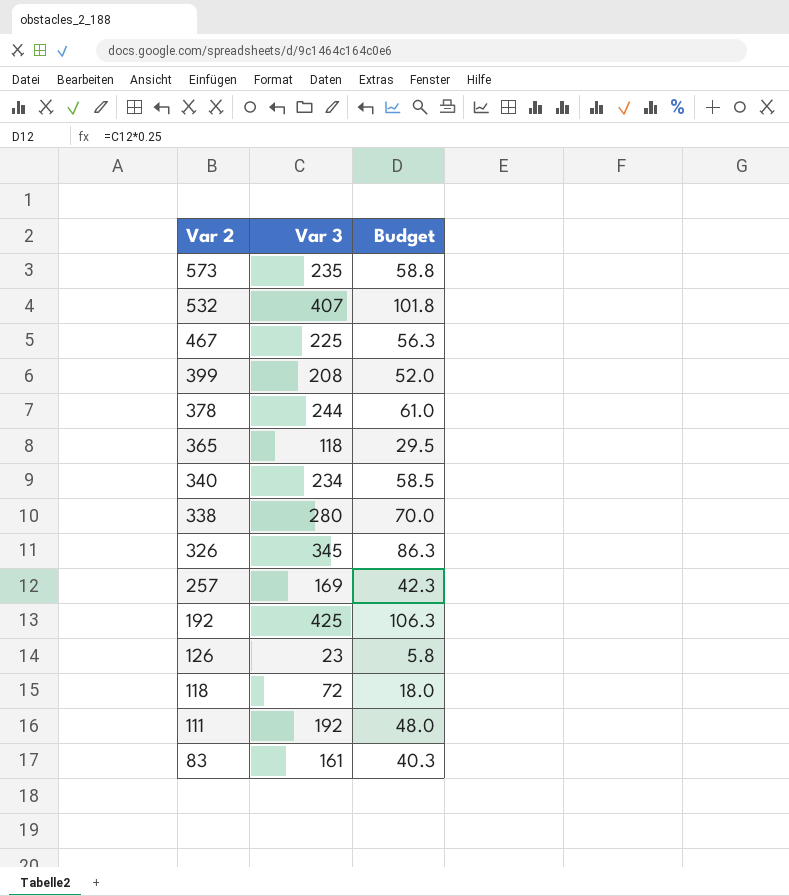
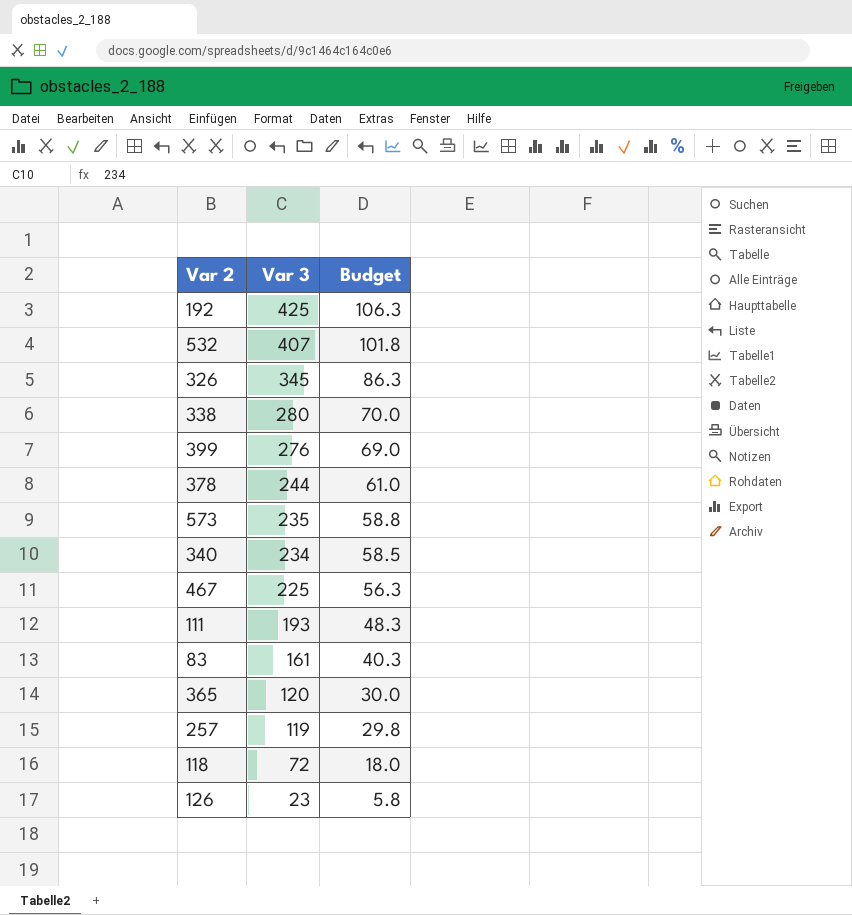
row order: Var 2 descending -> Var 3 descending
399 | Var 3: 208 -> 276
399 | Budget: 52.0 -> 69.0
111 | Var 3: 192 -> 193
111 | Budget: 48.0 -> 48.3
365 | Var 3: 118 -> 120
365 | Budget: 29.5 -> 30.0
257 | Var 3: 169 -> 119
257 | Budget: 42.3 -> 29.8

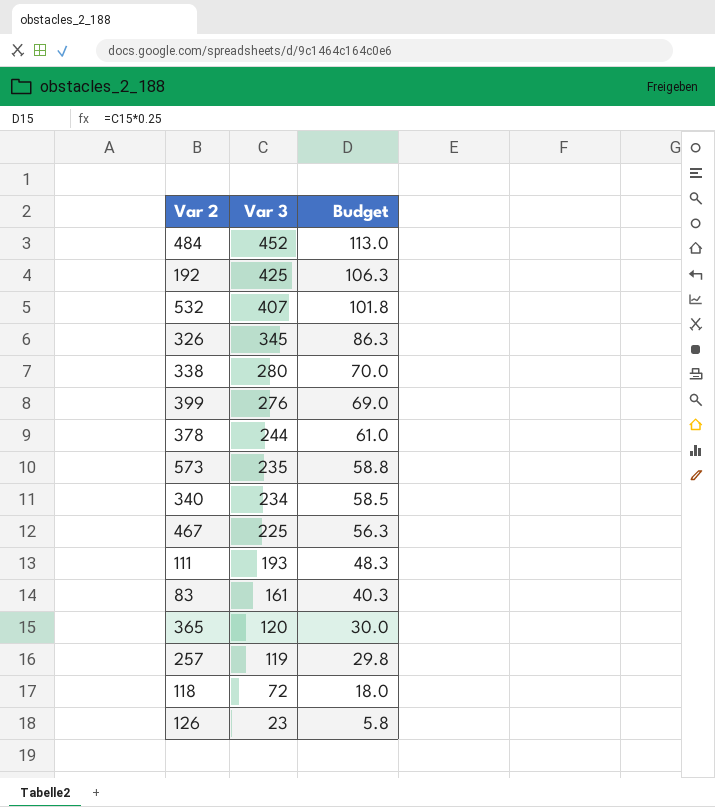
row 484: none -> 452 | 113.0

